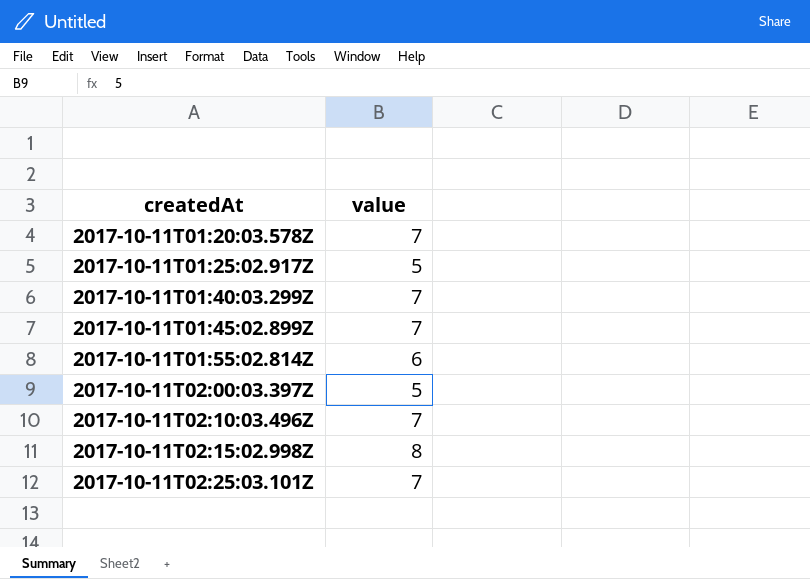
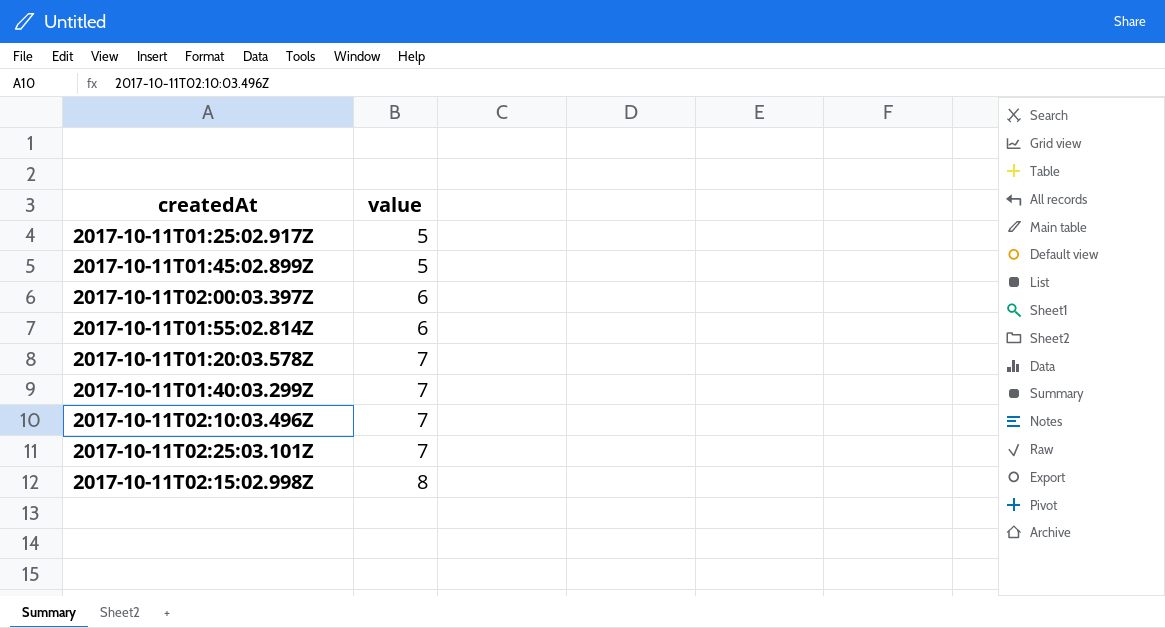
row order: createdAt ascending -> value ascending
2017-10-11T01:45:02.899Z | value: 7 -> 5
2017-10-11T02:00:03.397Z | value: 5 -> 6

